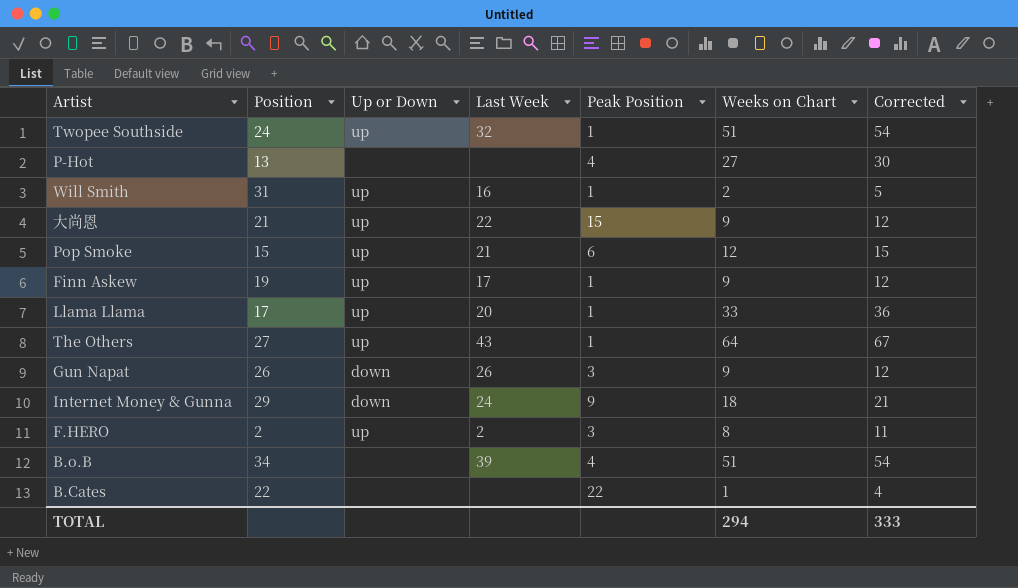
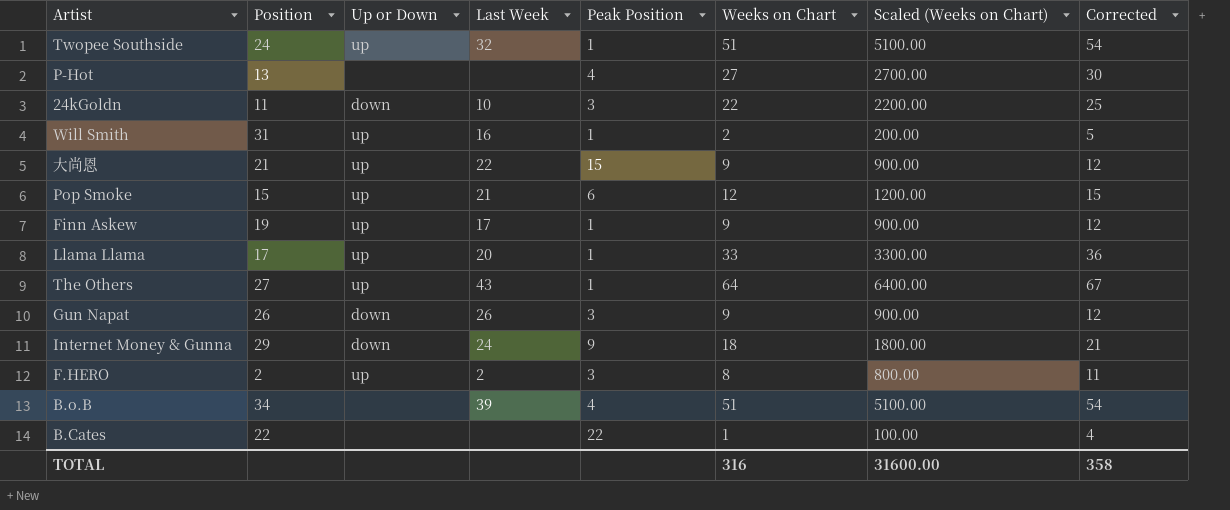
column Scaled (Weeks on Chart) | formula: none -> [Weeks on Chart] * 100
row 24kGoldn: none -> 11 | down | 10 | 3 | 22 | 2200.00 | 25
TOTAL | Weeks on Chart: 294 -> 316
TOTAL | Corrected: 333 -> 358

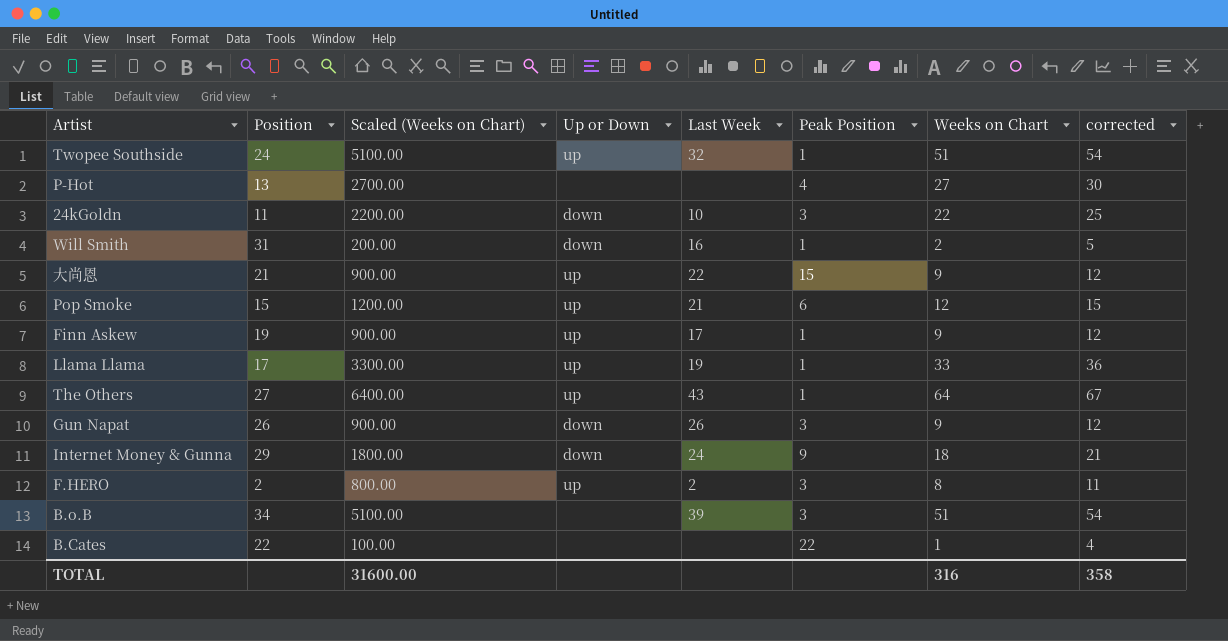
column Scaled (Weeks on Chart) | position: 7 -> 3
column name: Corrected -> corrected
Will Smith | Up or Down: up -> down
Llama Llama | Last Week: 20 -> 19
B.o.B | Peak Position: 4 -> 3

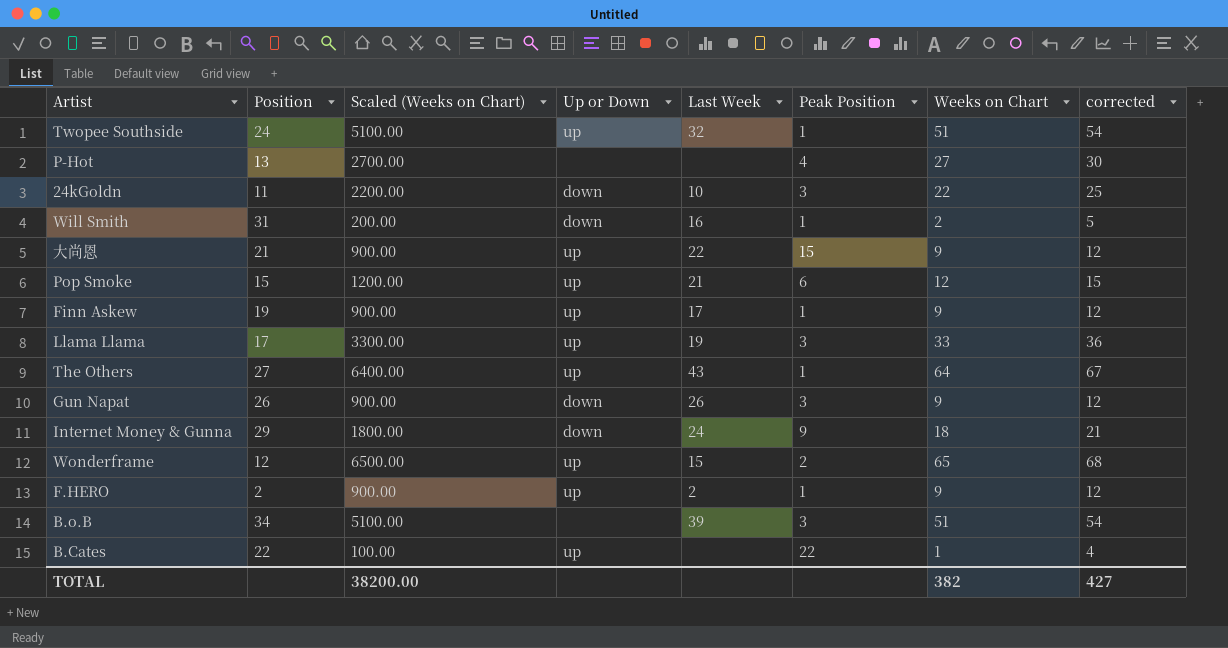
Llama Llama | Peak Position: 1 -> 3
row Wonderframe: none -> 12 | 6500.00 | up | 15 | 2 | 65 | 68
F.HERO | Scaled (Weeks on Chart): 800.00 -> 900.00
F.HERO | Peak Position: 3 -> 1
F.HERO | Weeks on Chart: 8 -> 9
F.HERO | corrected: 11 -> 12
B.Cates | Up or Down: none -> up
TOTAL | Scaled (Weeks on Chart): 31600.00 -> 38200.00
TOTAL | Weeks on Chart: 316 -> 382
TOTAL | corrected: 358 -> 427

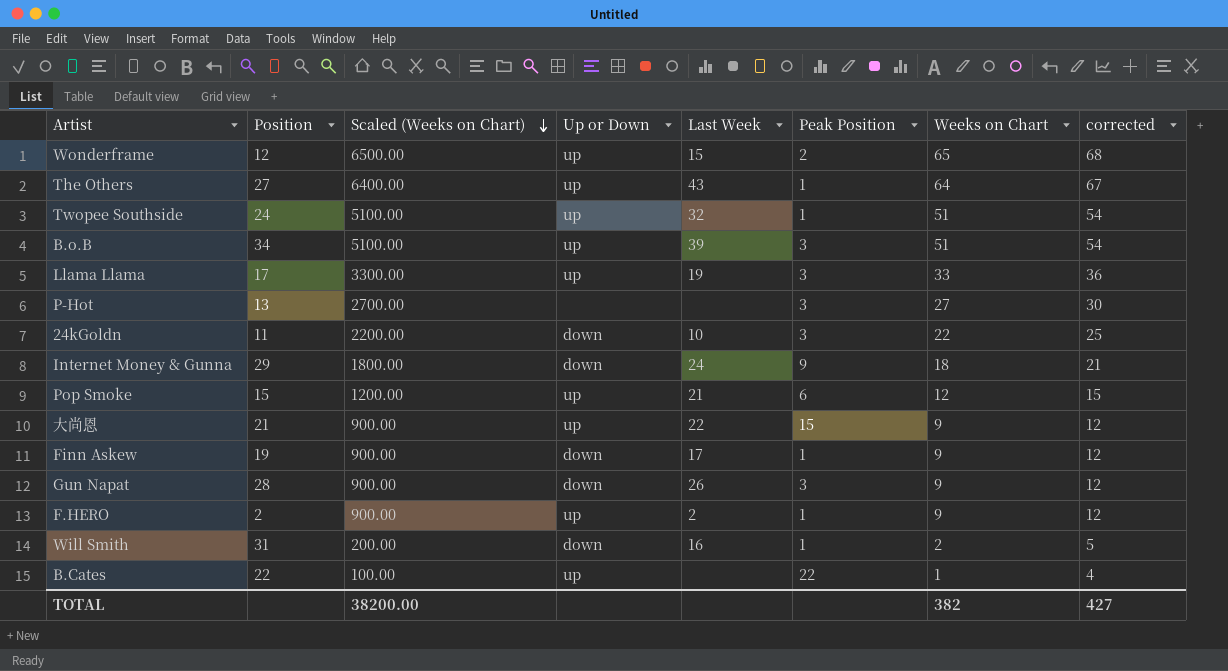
row order: none -> Scaled (Weeks on Chart) descending
B.o.B | Up or Down: none -> up
P-Hot | Peak Position: 4 -> 3
Finn Askew | Up or Down: up -> down
Gun Napat | Position: 26 -> 28

